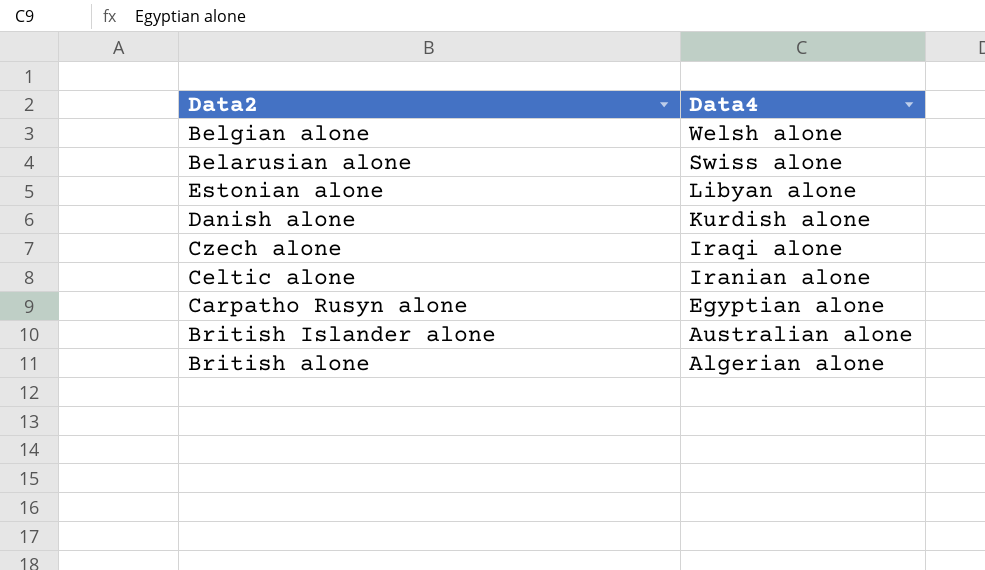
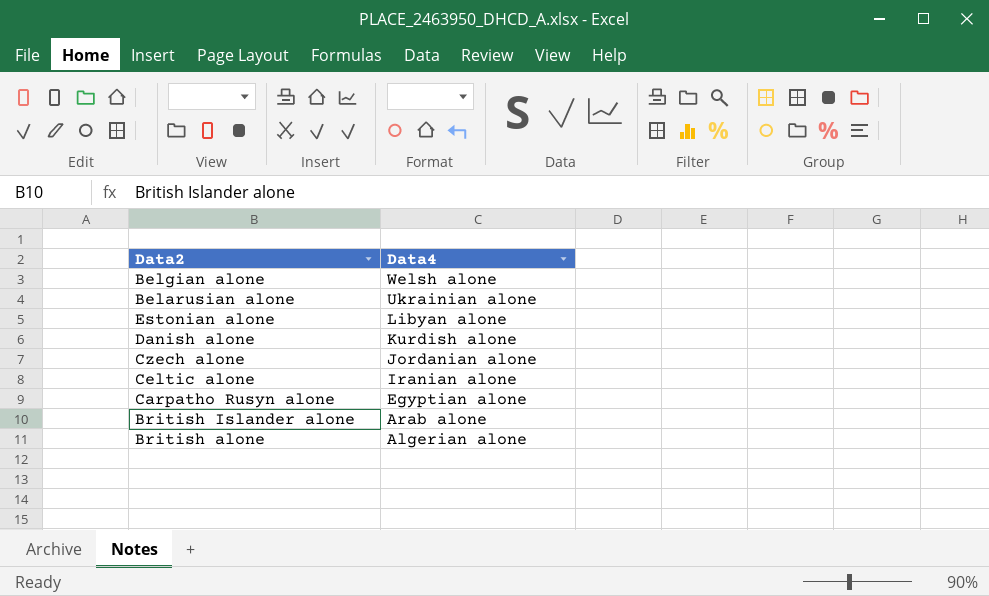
Belarusian alone | Data4: Swiss alone -> Ukrainian alone
Czech alone | Data4: Iraqi alone -> Jordanian alone
British Islander alone | Data4: Australian alone -> Arab alone

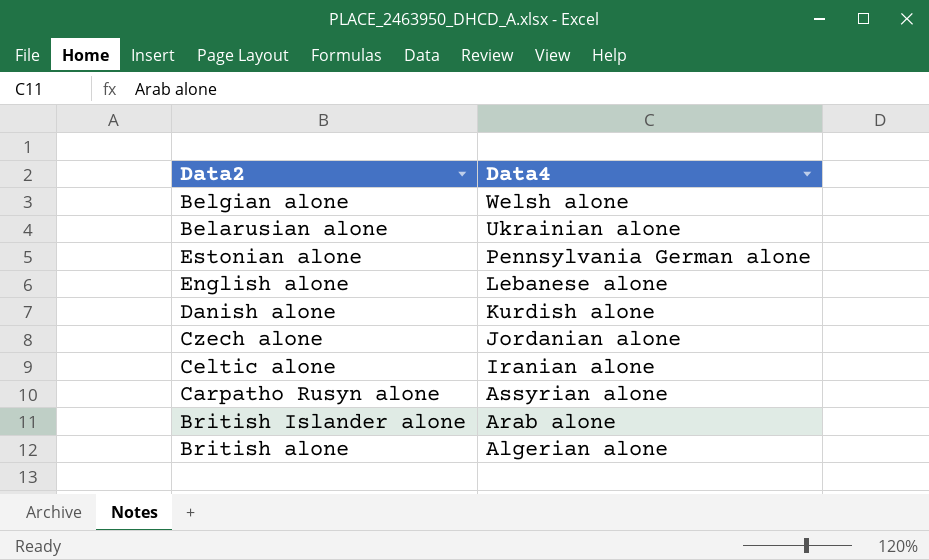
Estonian alone | Data4: Libyan alone -> Pennsylvania German alone
row English alone: none -> Lebanese alone
Carpatho Rusyn alone | Data4: Egyptian alone -> Assyrian alone

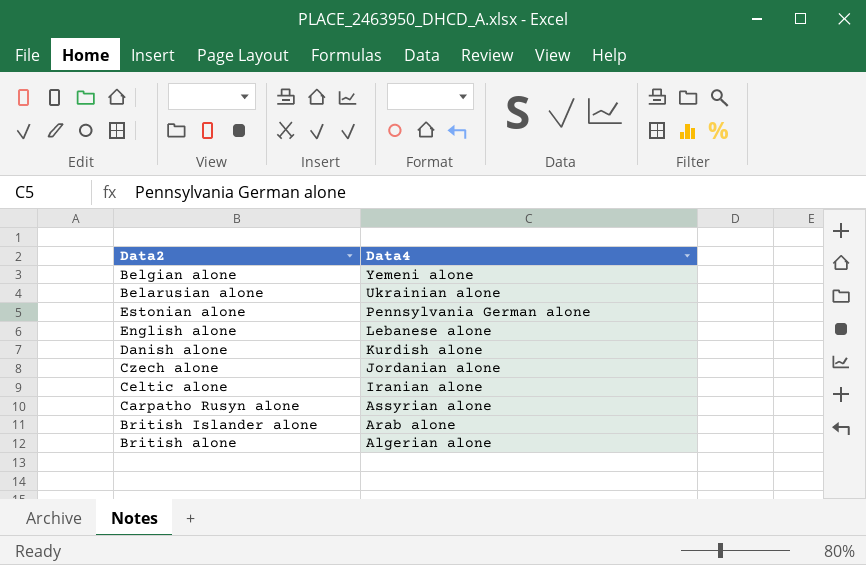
Belgian alone | Data4: Welsh alone -> Yemeni alone

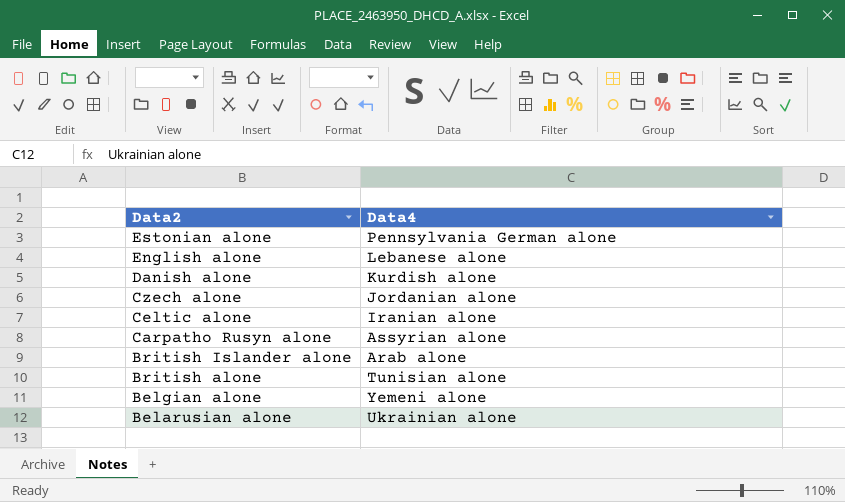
row order: Data4 descending -> Data2 descending
British alone | Data4: Algerian alone -> Tunisian alone

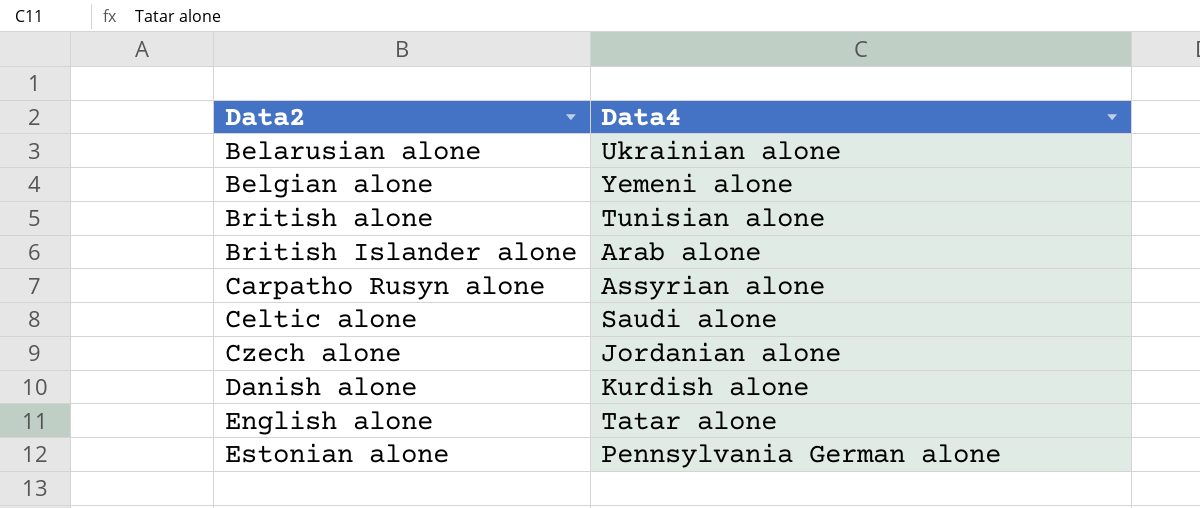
row order: Data2 descending -> Data2 ascending
Celtic alone | Data4: Iranian alone -> Saudi alone
English alone | Data4: Lebanese alone -> Tatar alone

